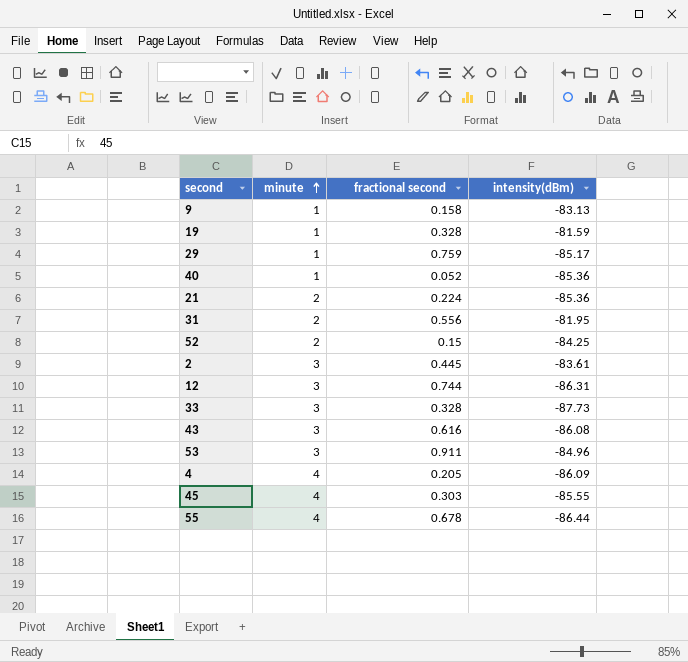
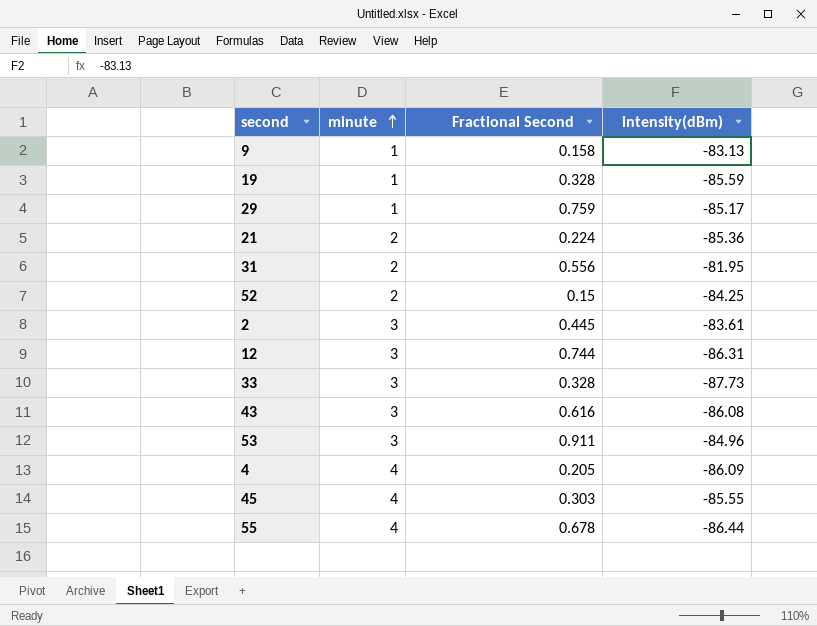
column name: fractional second -> Fractional Second
row 40: 1 | 0.052 | -85.36 -> none
19 | intensity(dBm): -81.59 -> -85.59

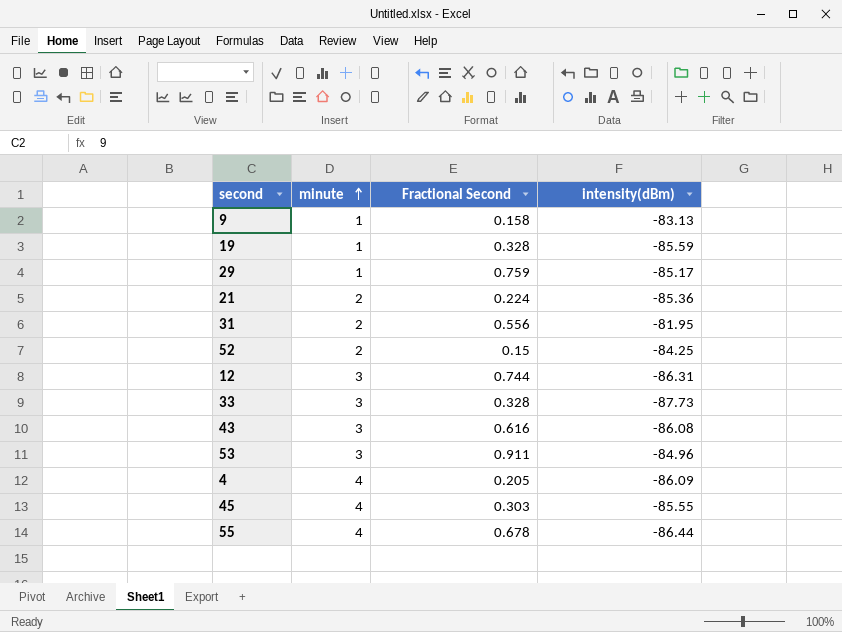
row 2: 3 | 0.445 | -83.61 -> none

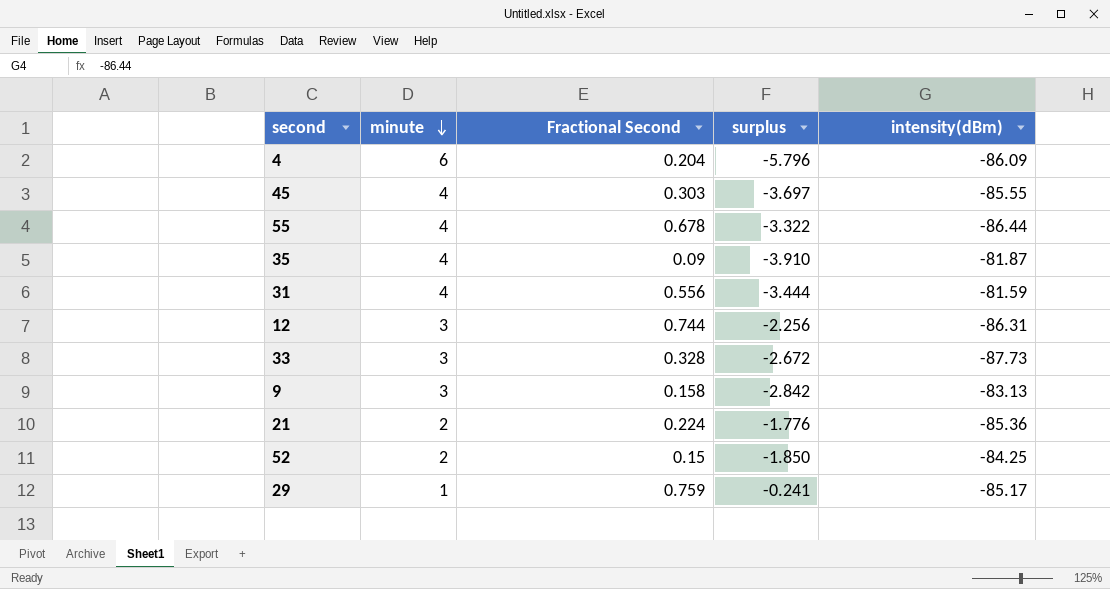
row order: minute ascending -> minute descending
column surplus | formula: none -> [Fractional Second] - [minute]
row 19: 1 | 0.328 | -85.59 -> none
row 43: 3 | 0.616 | -86.08 -> none
row 53: 3 | 0.911 | -84.96 -> none
4 | minute: 4 -> 6
4 | Fractional Second: 0.205 -> 0.204
row 35: none -> 4 | 0.09 | -3.910 | -81.87
31 | minute: 2 -> 4
31 | intensity(dBm): -81.95 -> -81.59
9 | minute: 1 -> 3

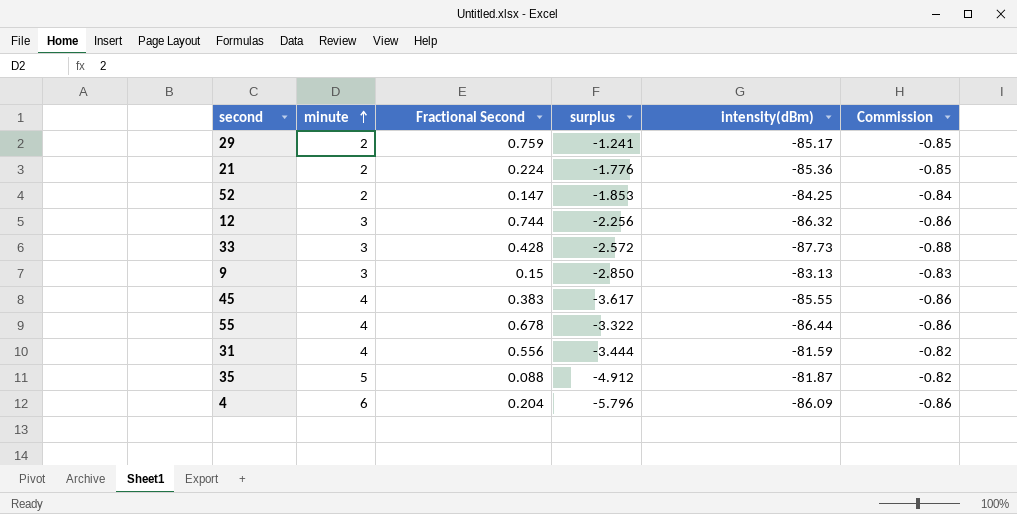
row order: minute descending -> minute ascending
column Commission | formula: none -> [intensity(dBm)] * 0.01
29 | minute: 1 -> 2
29 | surplus: -0.241 -> -1.241
52 | Fractional Second: 0.15 -> 0.147
52 | surplus: -1.850 -> -1.853
12 | intensity(dBm): -86.31 -> -86.32
33 | Fractional Second: 0.328 -> 0.428
33 | surplus: -2.672 -> -2.572
9 | Fractional Second: 0.158 -> 0.15
9 | surplus: -2.842 -> -2.850
45 | Fractional Second: 0.303 -> 0.383
45 | surplus: -3.697 -> -3.617
35 | minute: 4 -> 5
35 | Fractional Second: 0.09 -> 0.088
35 | surplus: -3.910 -> -4.912

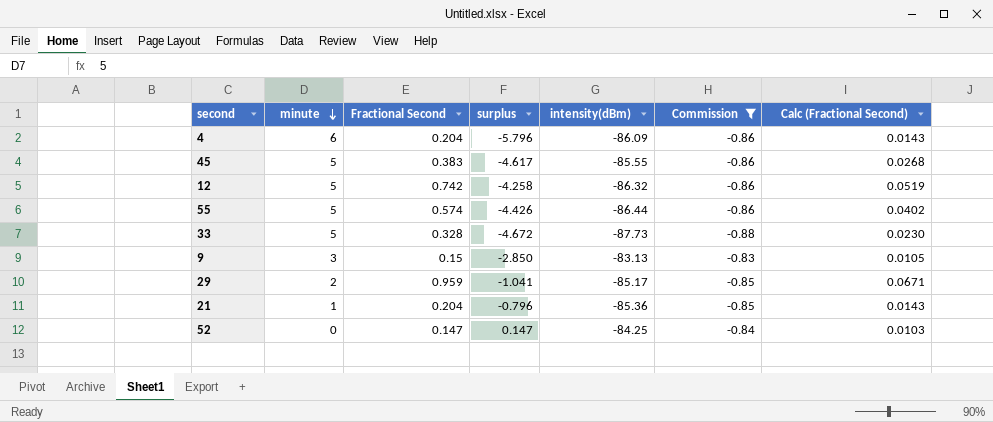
filter: none -> Commission != -0.82
row order: minute ascending -> minute descending
column Calc (Fractional Second) | formula: none -> [Fractional Second] * 0.07
45 | minute: 4 -> 5
45 | surplus: -3.617 -> -4.617
12 | minute: 3 -> 5
12 | Fractional Second: 0.744 -> 0.742
12 | surplus: -2.256 -> -4.258
55 | minute: 4 -> 5
55 | Fractional Second: 0.678 -> 0.574
55 | surplus: -3.322 -> -4.426
33 | minute: 3 -> 5
33 | Fractional Second: 0.428 -> 0.328
33 | surplus: -2.572 -> -4.672
29 | Fractional Second: 0.759 -> 0.959
29 | surplus: -1.241 -> -1.041
21 | minute: 2 -> 1
21 | Fractional Second: 0.224 -> 0.204
21 | surplus: -1.776 -> -0.796
52 | minute: 2 -> 0
52 | surplus: -1.853 -> 0.147

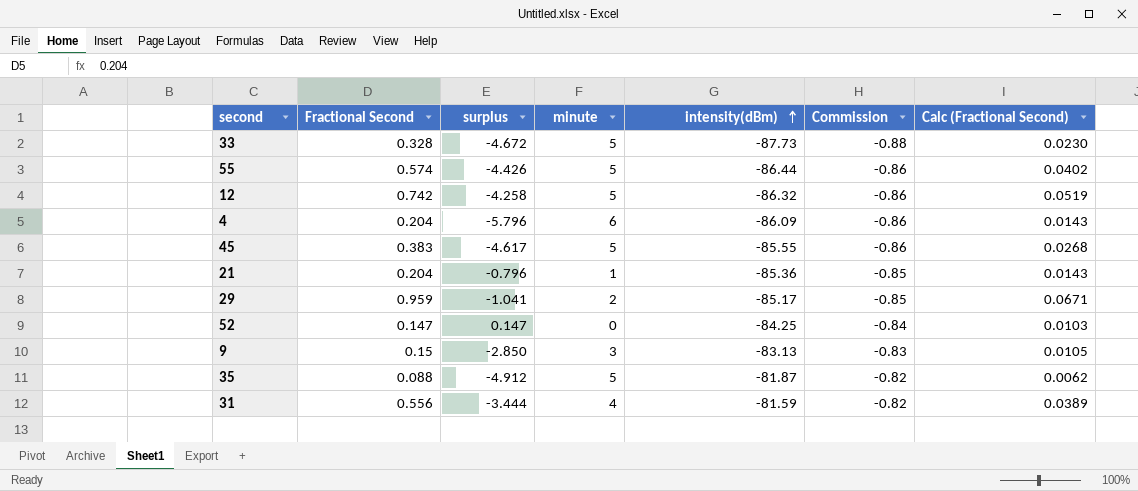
filter: Commission != -0.82 -> none
row order: minute descending -> intensity(dBm) ascending
column minute | position: 2 -> 4

